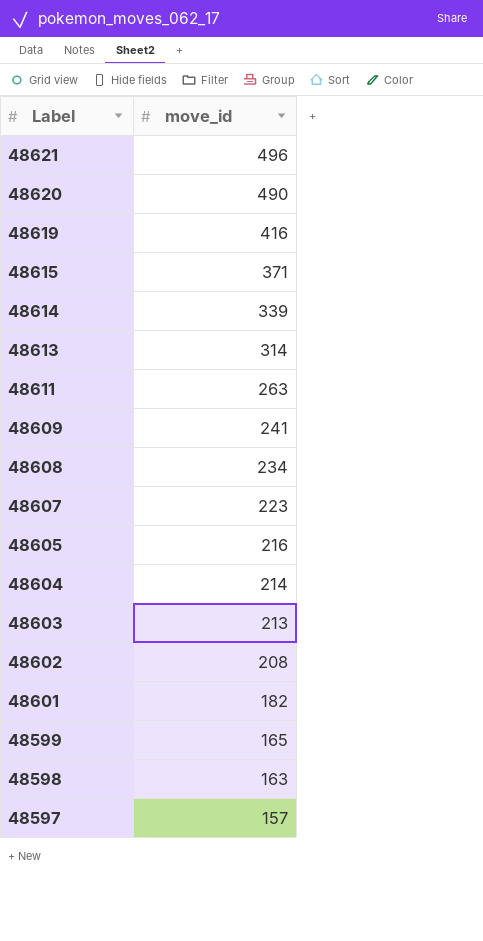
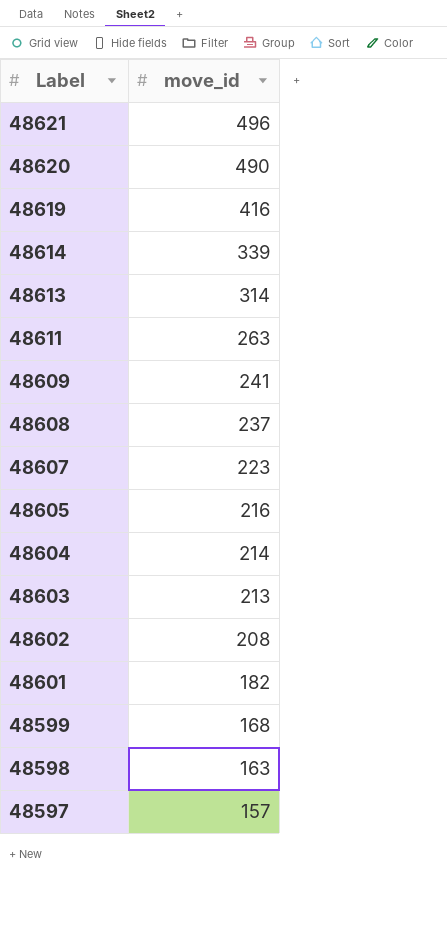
row 48615: 371 -> none
48608 | move_id: 234 -> 237
48599 | move_id: 165 -> 168

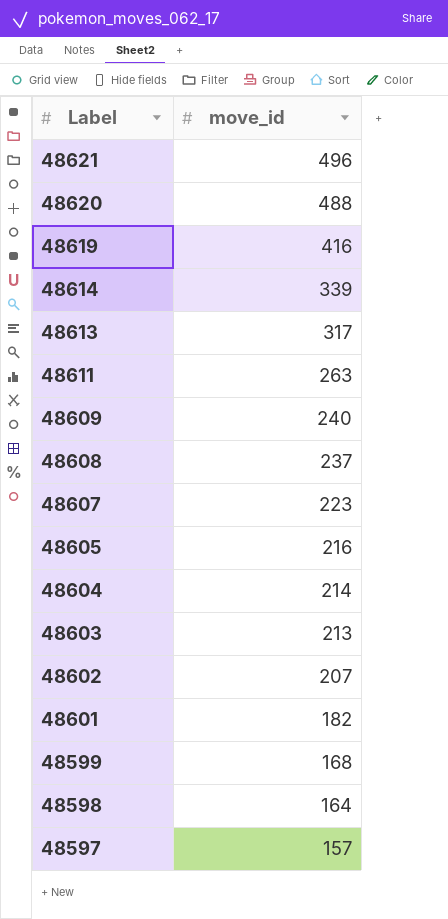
48620 | move_id: 490 -> 488
48613 | move_id: 314 -> 317
48609 | move_id: 241 -> 240
48602 | move_id: 208 -> 207
48598 | move_id: 163 -> 164

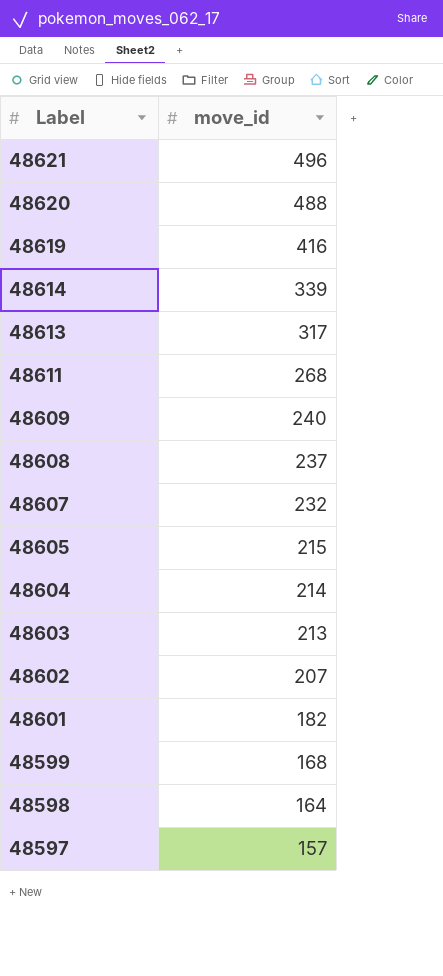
48611 | move_id: 263 -> 268
48607 | move_id: 223 -> 232
48605 | move_id: 216 -> 215

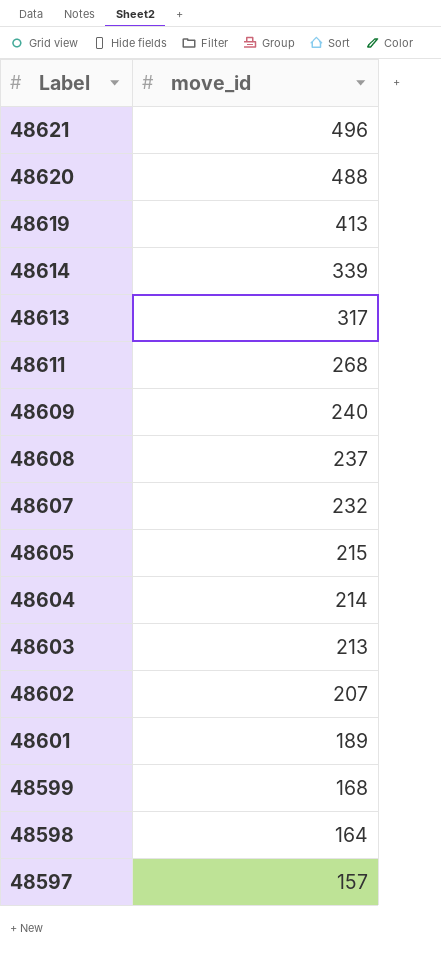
48619 | move_id: 416 -> 413
48601 | move_id: 182 -> 189

